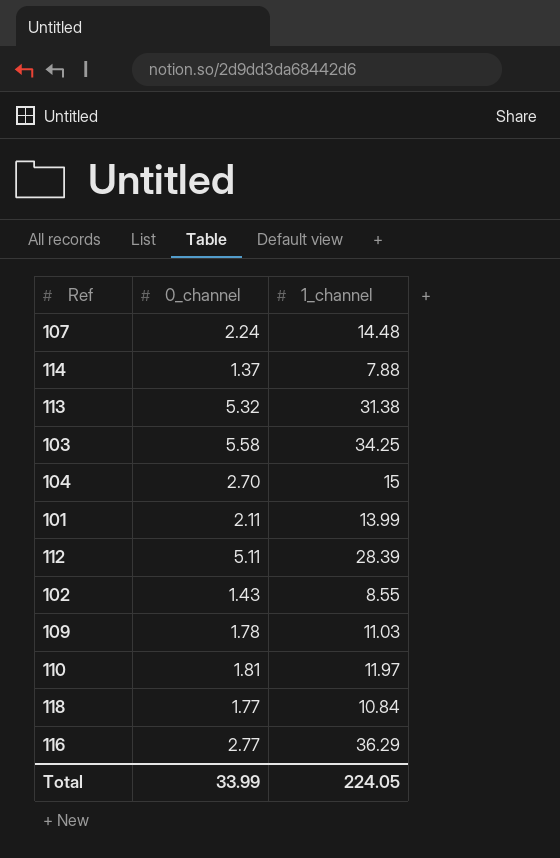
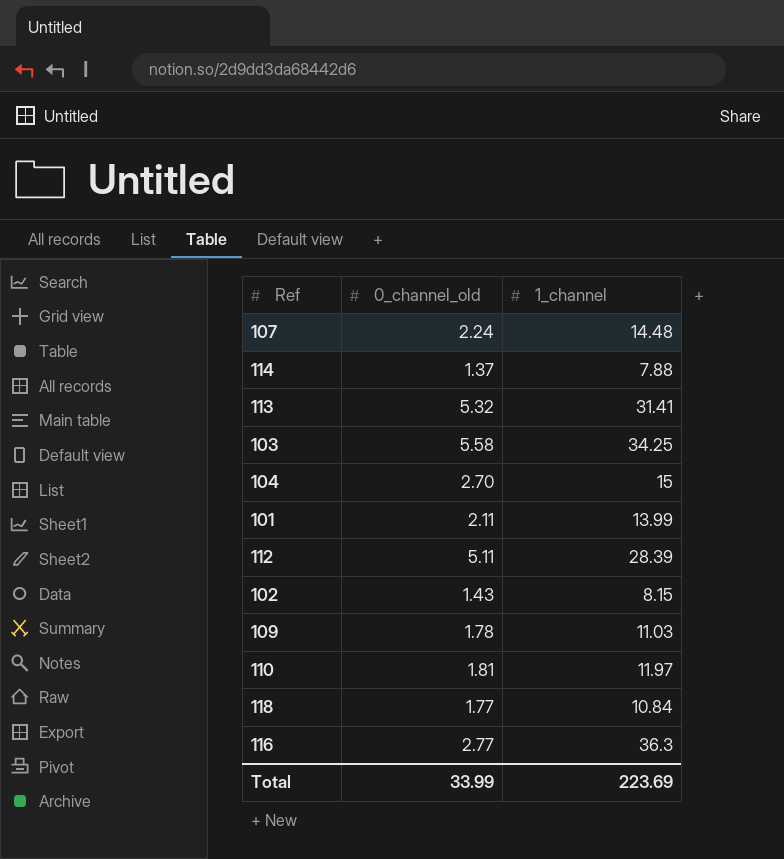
column name: 0_channel -> 0_channel_old
113 | 1_channel: 31.38 -> 31.41
102 | 1_channel: 8.55 -> 8.15
116 | 1_channel: 36.29 -> 36.3
Total | 1_channel: 224.05 -> 223.69

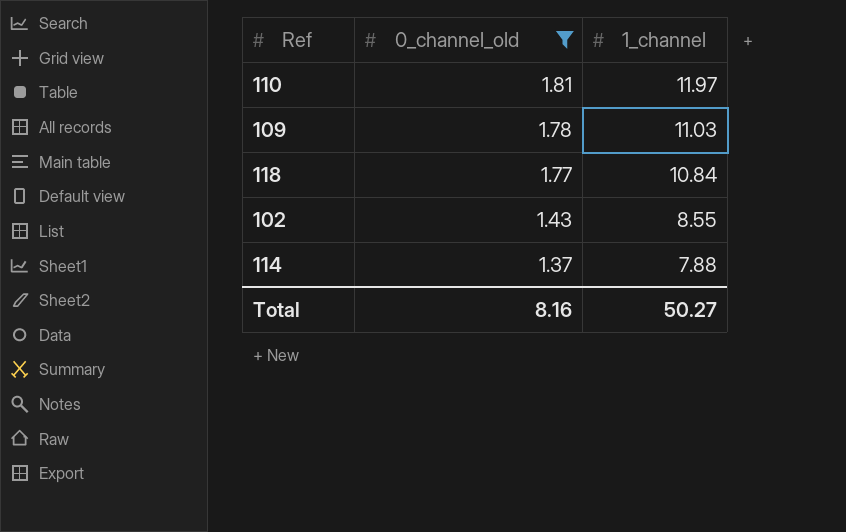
filter: none -> 0_channel_old <= 1.81
row order: none -> 0_channel_old descending
102 | 1_channel: 8.15 -> 8.55
Total | 0_channel_old: 33.99 -> 8.16
Total | 1_channel: 223.69 -> 50.27

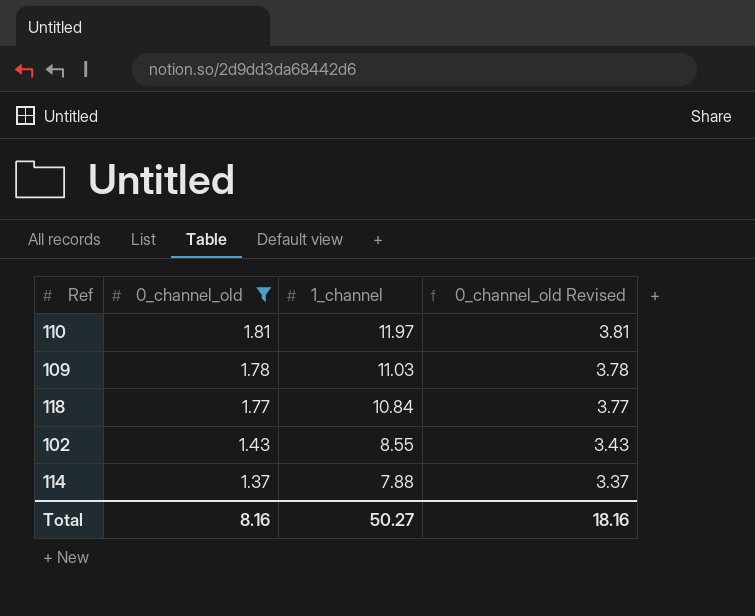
column 0_channel_old Revised | formula: none -> [0_channel_old] + 2

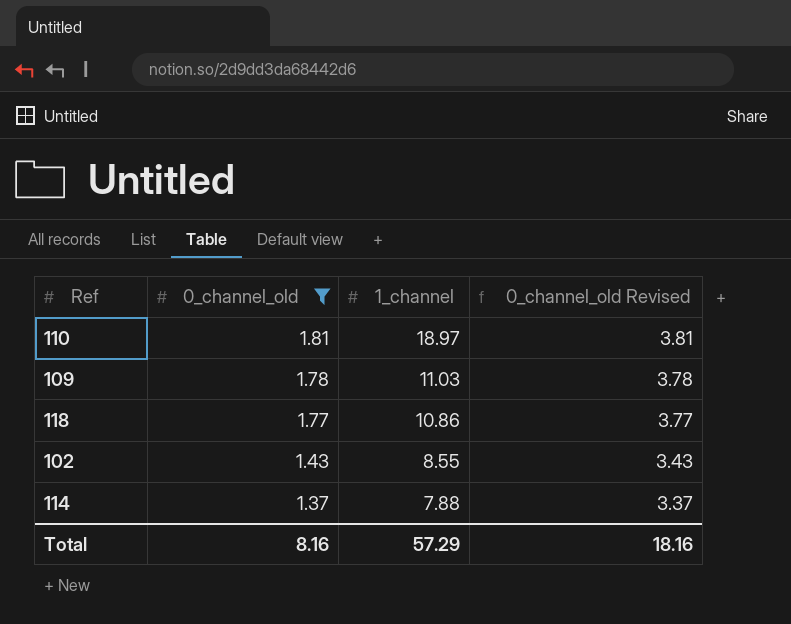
110 | 1_channel: 11.97 -> 18.97
118 | 1_channel: 10.84 -> 10.86
Total | 1_channel: 50.27 -> 57.29

